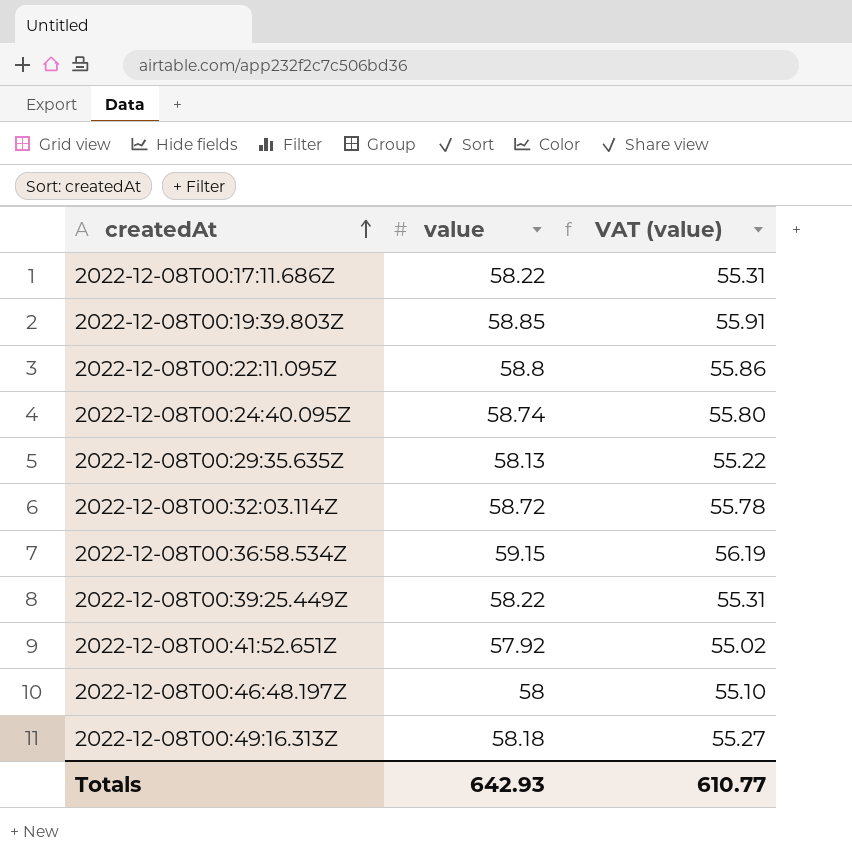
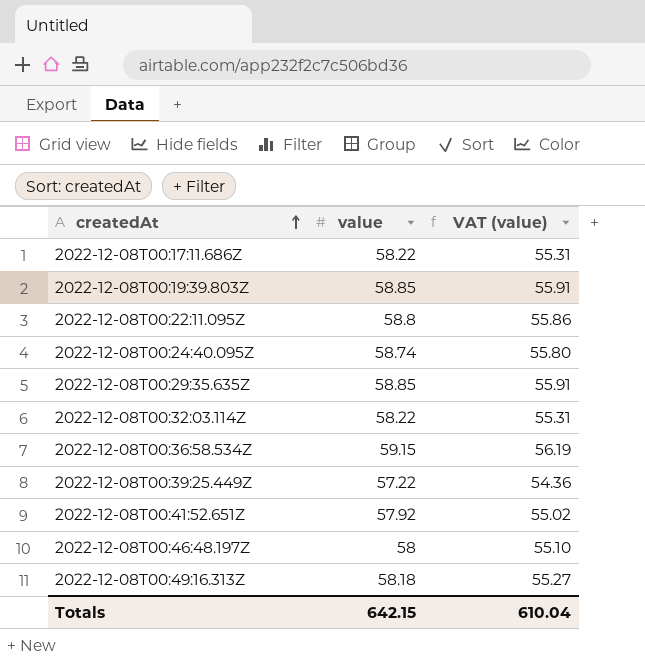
2022-12-08T00:29:35.635Z | value: 58.13 -> 58.85
2022-12-08T00:29:35.635Z | VAT (value): 55.22 -> 55.91
2022-12-08T00:32:03.114Z | value: 58.72 -> 58.22
2022-12-08T00:32:03.114Z | VAT (value): 55.78 -> 55.31
2022-12-08T00:39:25.449Z | value: 58.22 -> 57.22
2022-12-08T00:39:25.449Z | VAT (value): 55.31 -> 54.36
Totals | value: 642.93 -> 642.15
Totals | VAT (value): 610.77 -> 610.04

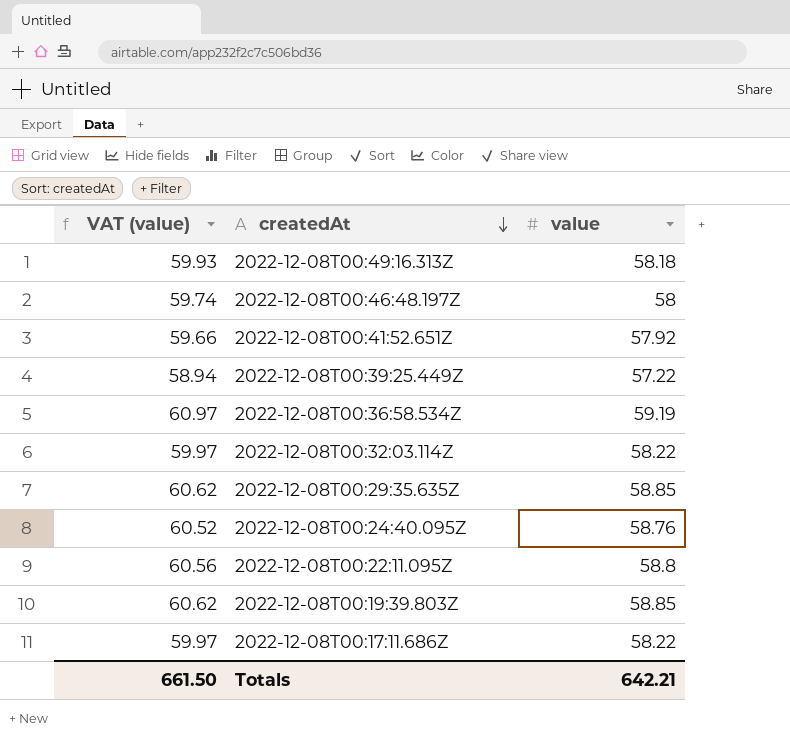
row order: createdAt ascending -> createdAt descending
column VAT (value) | formula: [value] * 0.95 -> [value] * 1.03
column VAT (value) | position: 3 -> 1
2022-12-08T00:36:58.534Z | value: 59.15 -> 59.19
2022-12-08T00:24:40.095Z | value: 58.74 -> 58.76
Totals | VAT (value): 610.04 -> 661.50
Totals | value: 642.15 -> 642.21

